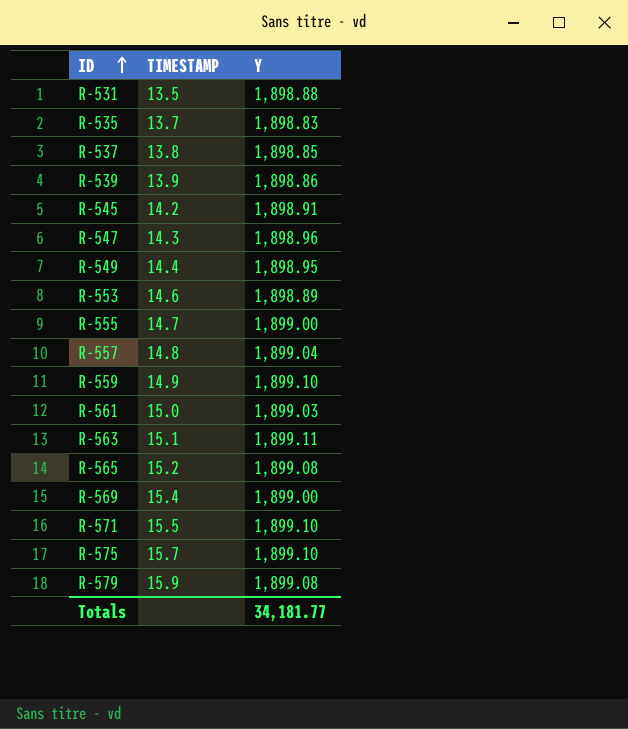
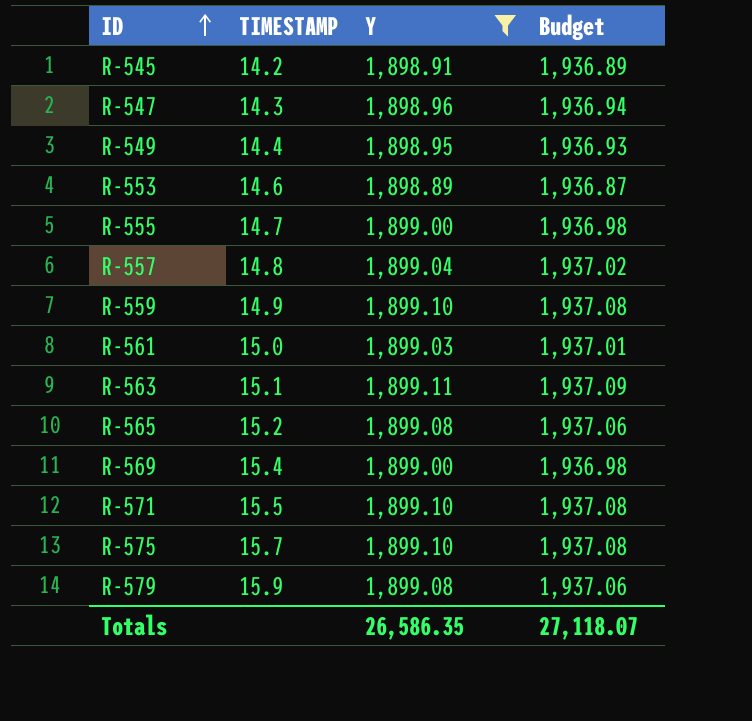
filter: none -> Y >= 1,898.89
column Budget | formula: none -> [Y] * 1.02
Totals | Y: 34,181.77 -> 26,586.35

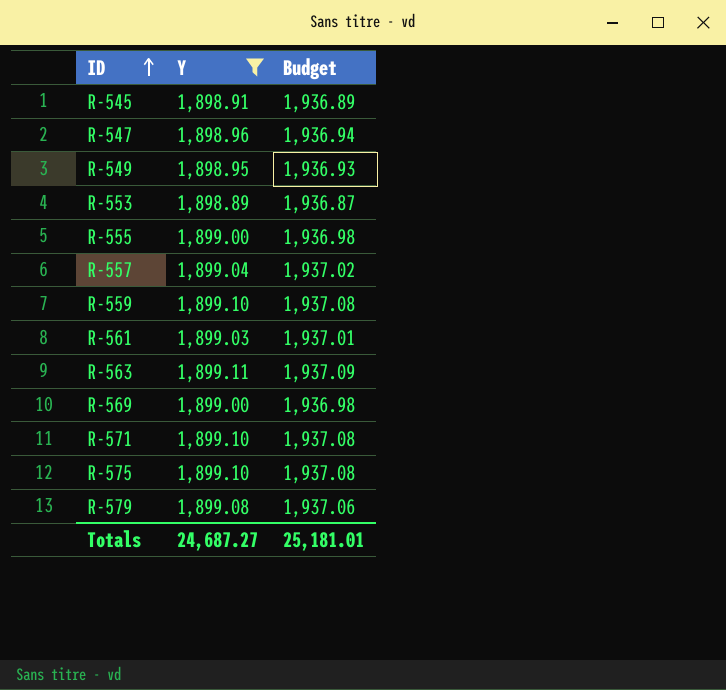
column TIMESTAMP | position: 2 -> none
row R-565: 15.2 | 1,899.08 | 1,937.06 -> none
Totals | Y: 26,586.35 -> 24,687.27
Totals | Budget: 27,118.07 -> 25,181.01

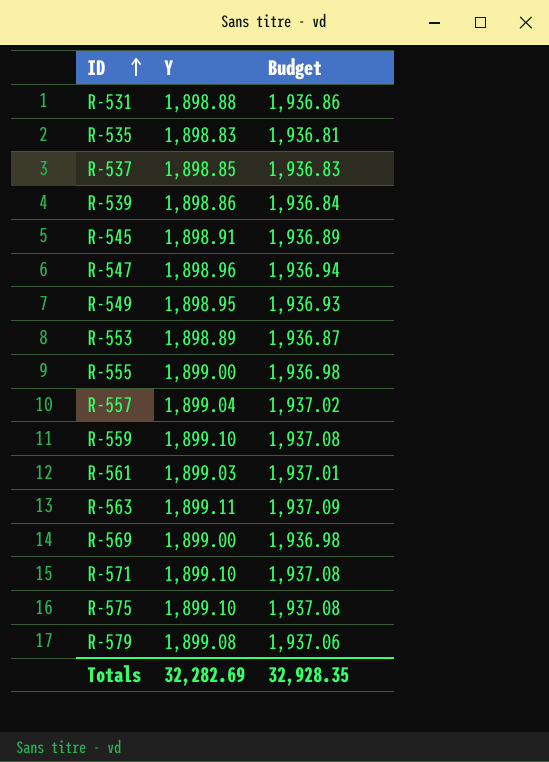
filter: Y >= 1,898.89 -> none
Totals | Y: 24,687.27 -> 32,282.69
Totals | Budget: 25,181.01 -> 32,928.35

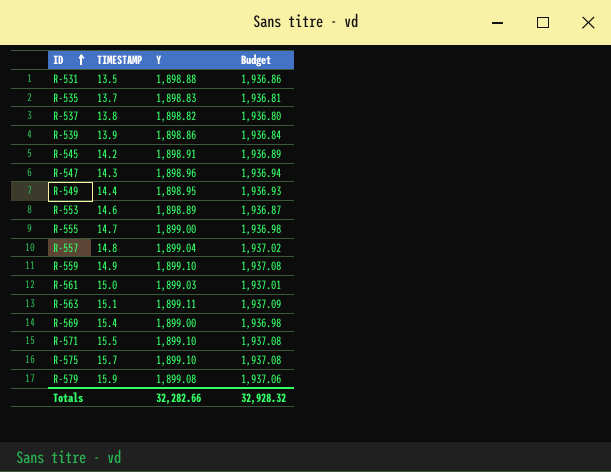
column TIMESTAMP | position: none -> 2
R-537 | Y: 1,898.85 -> 1,898.82
R-537 | Budget: 1,936.83 -> 1,936.80
Totals | Y: 32,282.69 -> 32,282.66
Totals | Budget: 32,928.35 -> 32,928.32

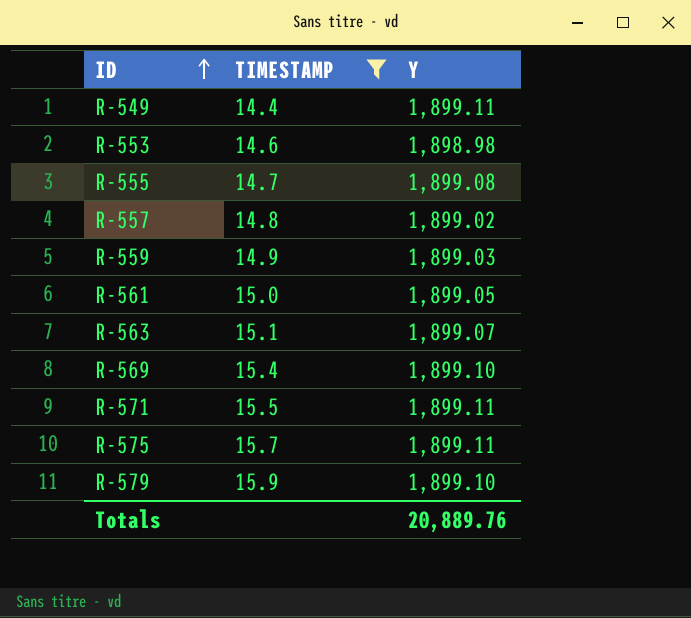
filter: none -> TIMESTAMP >= 14.4
column Budget | formula: [Y] * 1.02 -> none
R-549 | Y: 1,898.95 -> 1,899.11
R-553 | Y: 1,898.89 -> 1,898.98
R-555 | Y: 1,899.00 -> 1,899.08
R-557 | Y: 1,899.04 -> 1,899.02
R-559 | Y: 1,899.10 -> 1,899.03
R-561 | Y: 1,899.03 -> 1,899.05
R-563 | Y: 1,899.11 -> 1,899.07
R-569 | Y: 1,899.00 -> 1,899.10
R-571 | Y: 1,899.10 -> 1,899.11
R-575 | Y: 1,899.10 -> 1,899.11
R-579 | Y: 1,899.08 -> 1,899.10
Totals | Y: 32,282.66 -> 20,889.76

